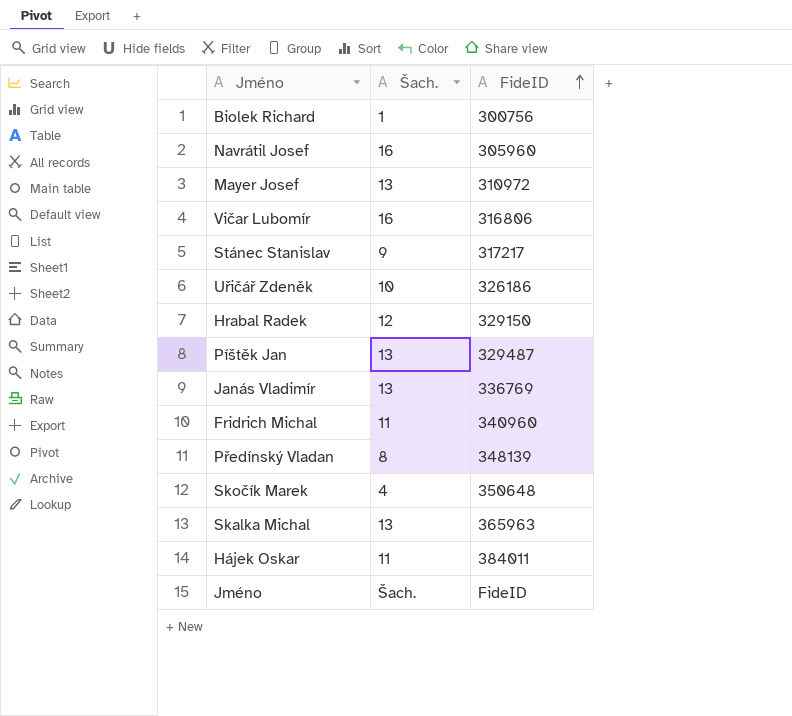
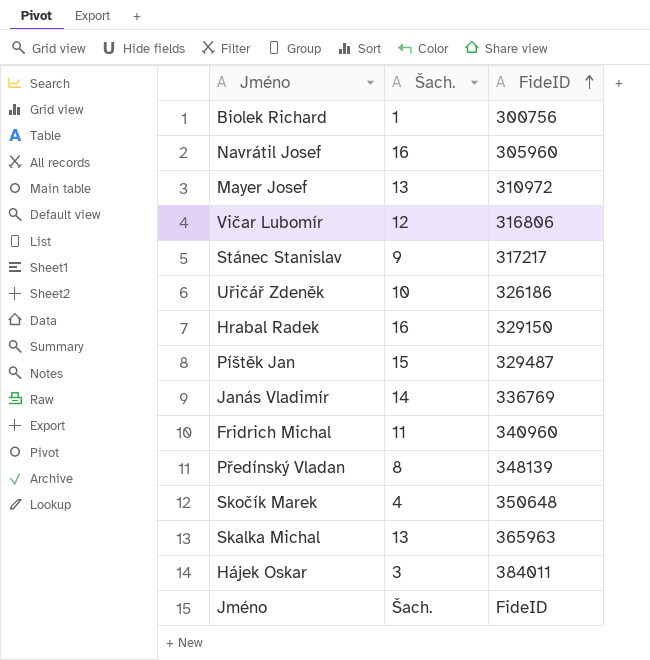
Vičar Lubomír | Šach.: 16 -> 12
Hrabal Radek | Šach.: 12 -> 16
Píštěk Jan | Šach.: 13 -> 15
Janás Vladimír | Šach.: 13 -> 14
Hájek Oskar | Šach.: 11 -> 3

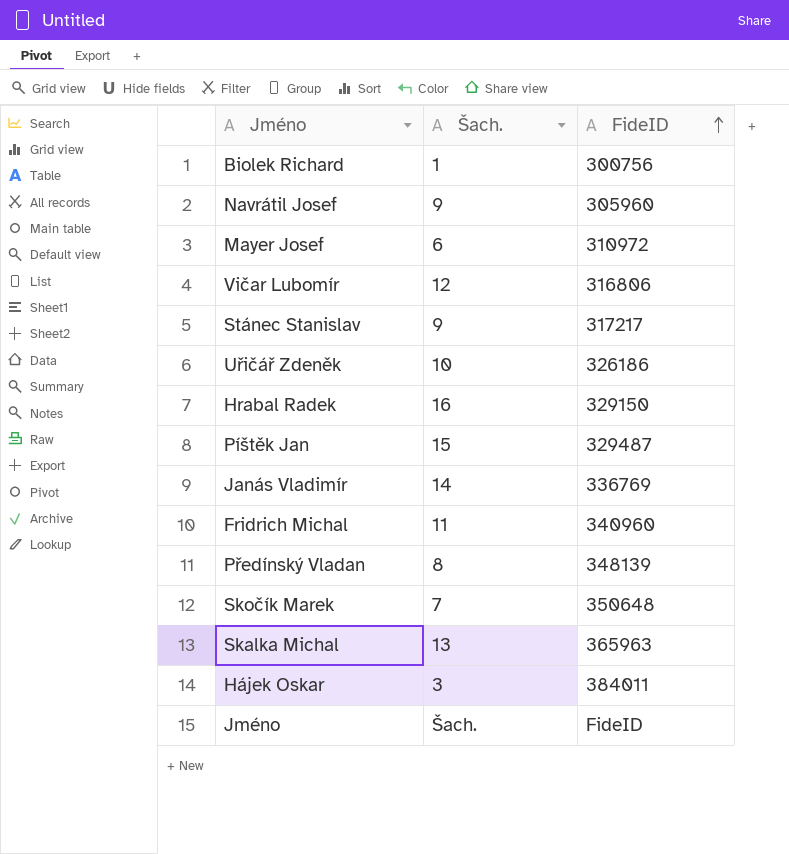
Navrátil Josef | Šach.: 16 -> 9
Mayer Josef | Šach.: 13 -> 6
Skočík Marek | Šach.: 4 -> 7

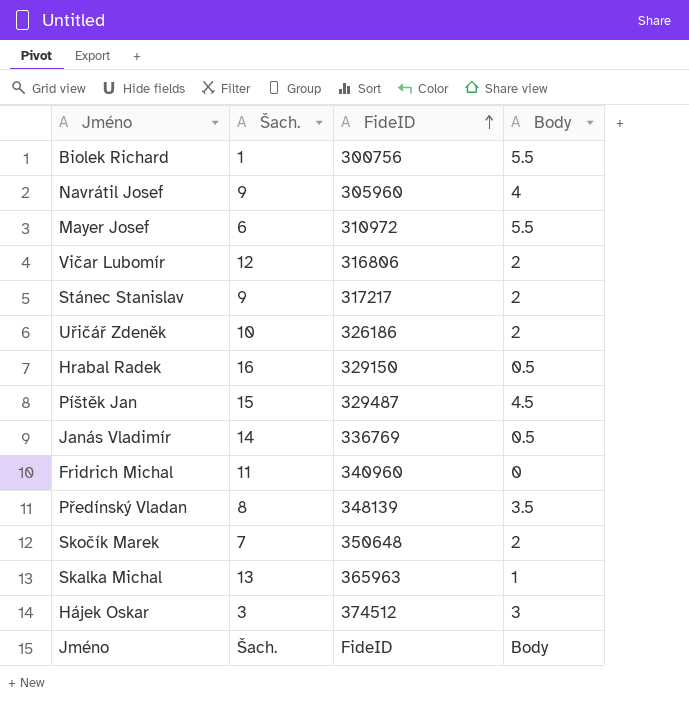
column Body | position: none -> 4
Hájek Oskar | FideID: 384011 -> 374512

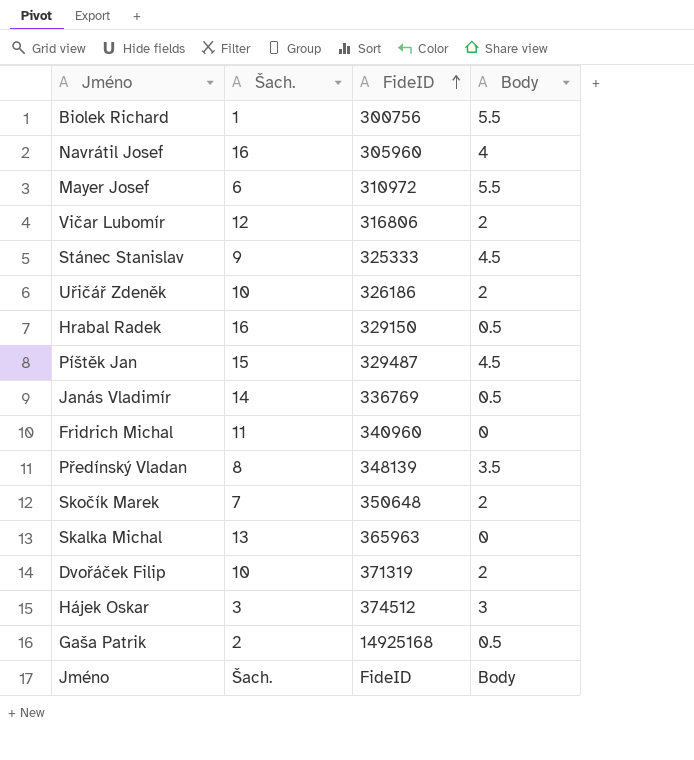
Navrátil Josef | Šach.: 9 -> 16
Stánec Stanislav | FideID: 317217 -> 325333
Stánec Stanislav | Body: 2 -> 4.5
Skalka Michal | Body: 1 -> 0
row Dvořáček Filip: none -> 10 | 371319 | 2
row Gaša Patrik: none -> 2 | 14925168 | 0.5

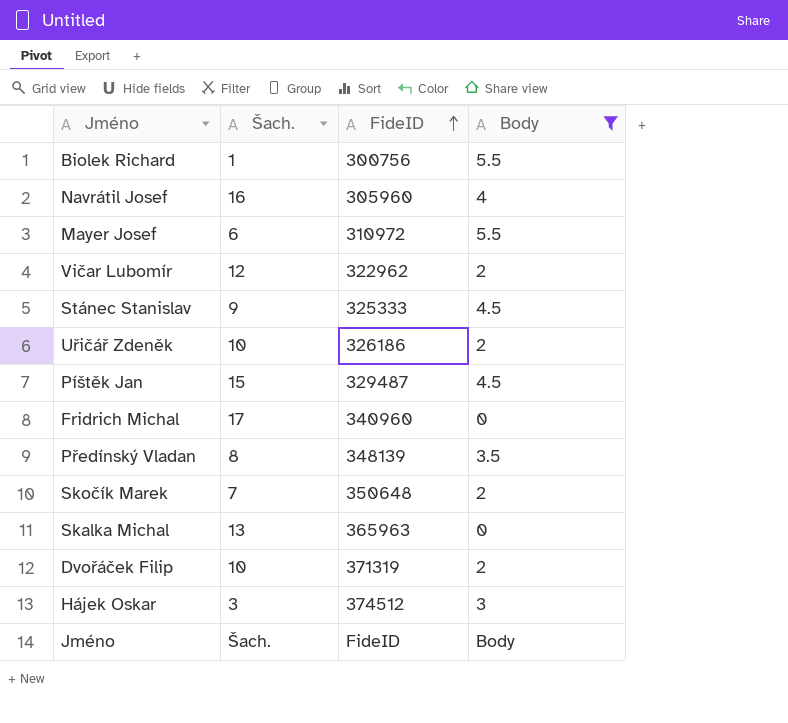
filter: none -> Body != 0.5
Vičar Lubomír | FideID: 316806 -> 322962
Fridrich Michal | Šach.: 11 -> 17

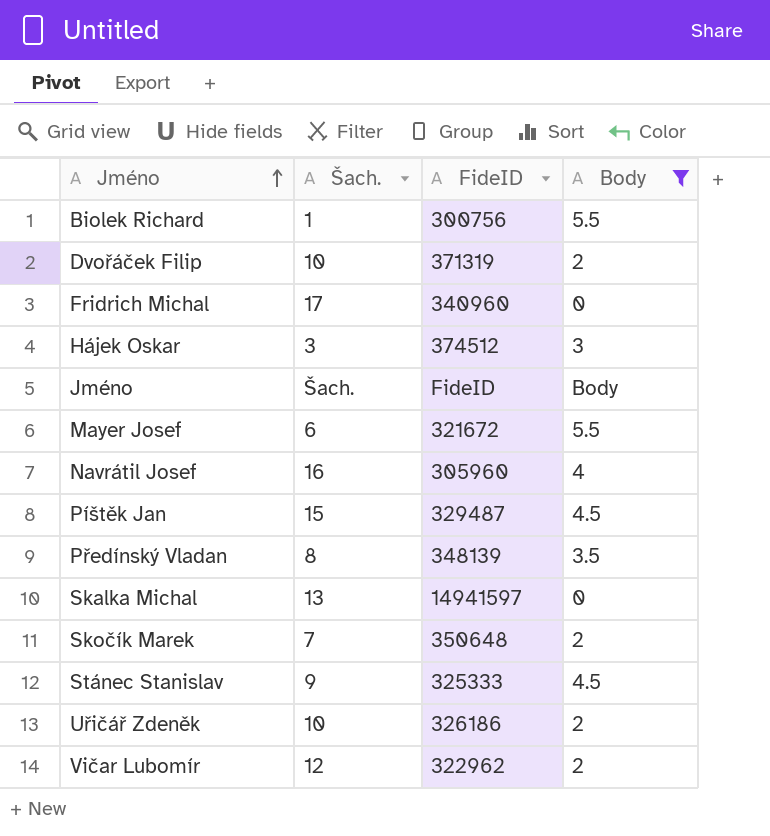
row order: FideID ascending -> Jméno ascending
Mayer Josef | FideID: 310972 -> 321672
Skalka Michal | FideID: 365963 -> 14941597

